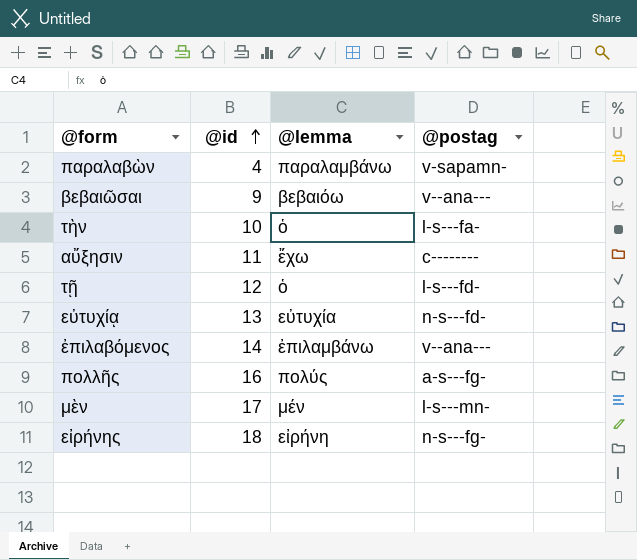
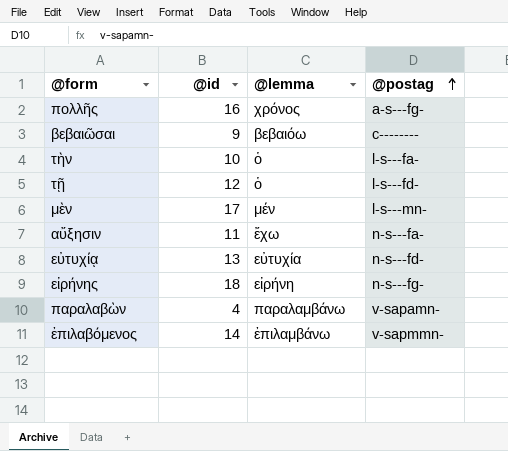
row order: @id ascending -> @postag ascending
πολλῆς | @lemma: πολύς -> χρόνος
βεβαιῶσαι | @postag: v--ana--- -> c--------
αὔξησιν | @postag: c-------- -> n-s---fa-
ἐπιλαβόμενος | @postag: v--ana--- -> v-sapmmn-

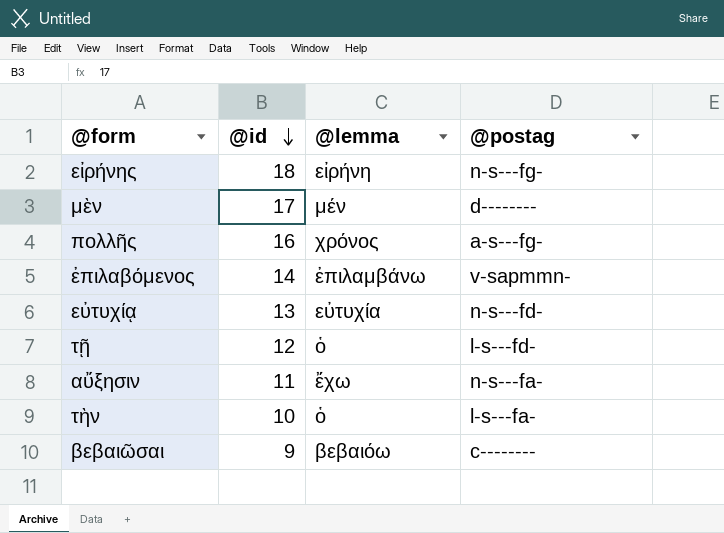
row order: @postag ascending -> @id descending
row παραλαβὼν: 4 | παραλαμβάνω | v-sapamn- -> none
μὲν | @postag: l-s---mn- -> d--------

